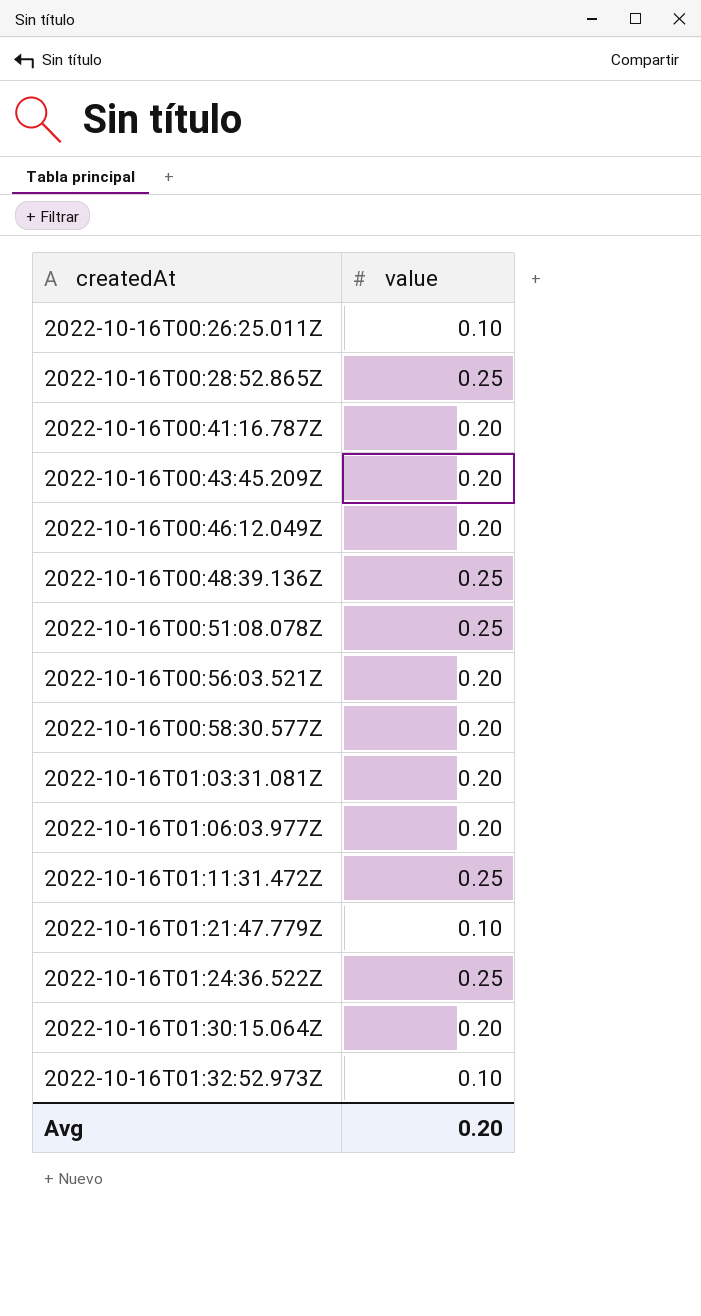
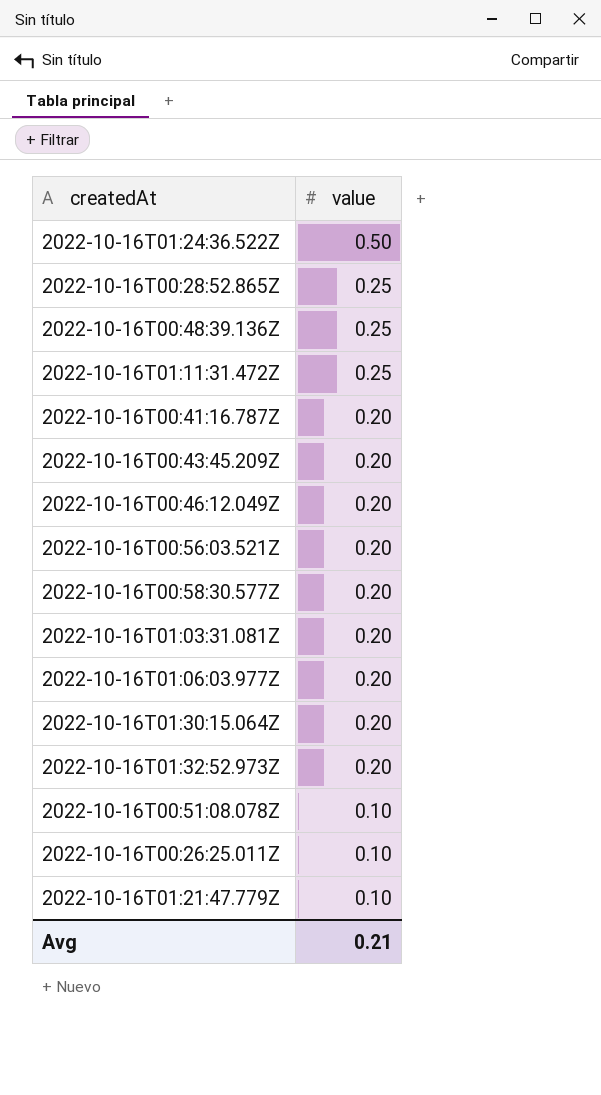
row order: createdAt ascending -> value descending
2022-10-16T01:24:36.522Z | value: 0.25 -> 0.50
2022-10-16T01:32:52.973Z | value: 0.10 -> 0.20
2022-10-16T00:51:08.078Z | value: 0.25 -> 0.10
Avg | value: 0.20 -> 0.21

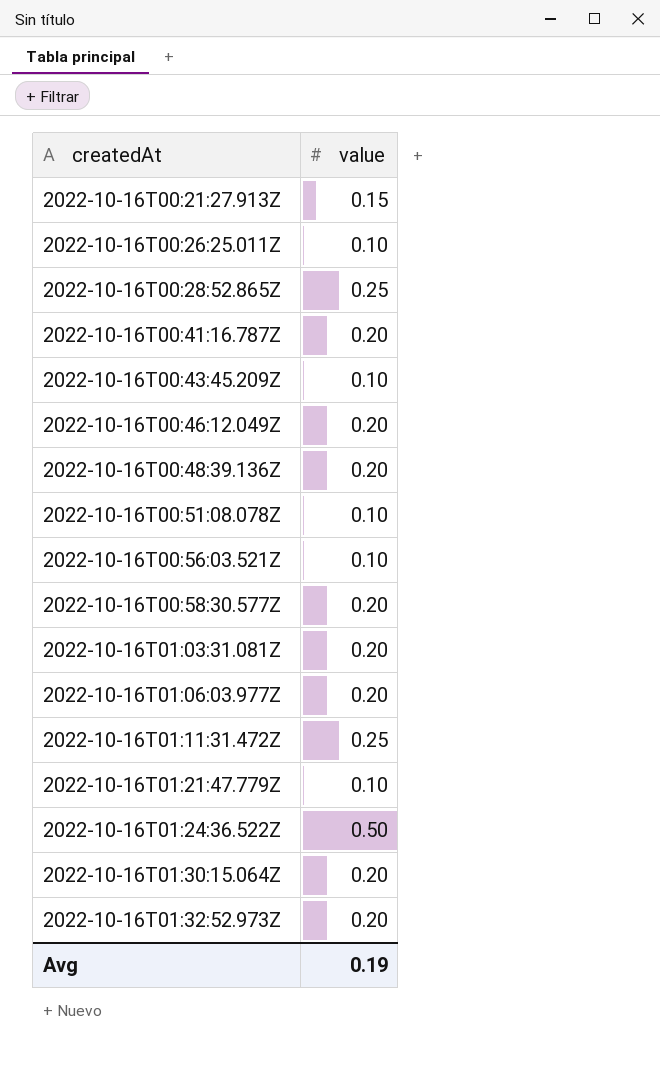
row order: value descending -> createdAt ascending
row 2022-10-16T00:21:27.913Z: none -> 0.15
2022-10-16T00:43:45.209Z | value: 0.20 -> 0.10
2022-10-16T00:48:39.136Z | value: 0.25 -> 0.20
2022-10-16T00:56:03.521Z | value: 0.20 -> 0.10
Avg | value: 0.21 -> 0.19

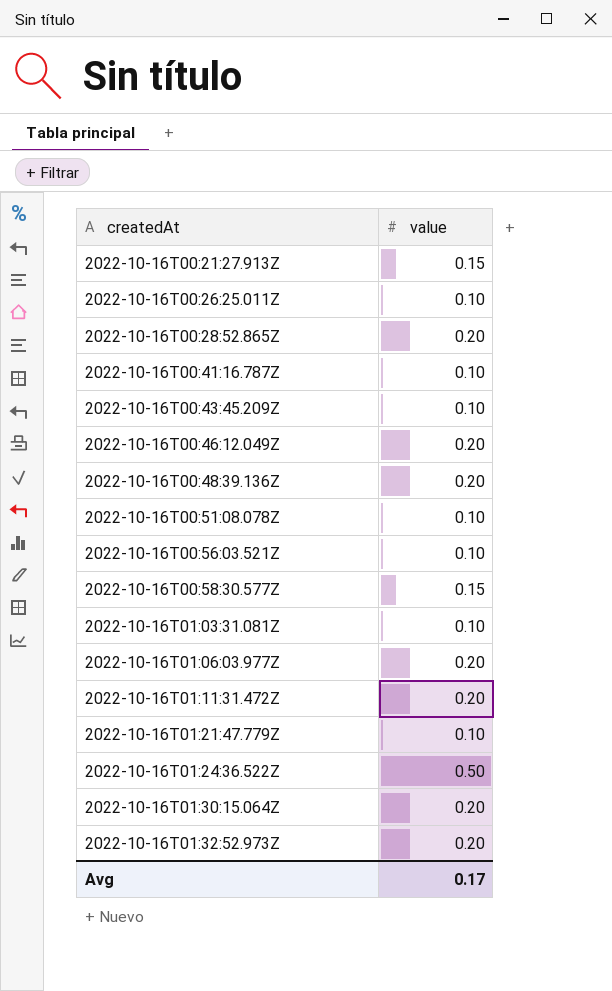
2022-10-16T00:28:52.865Z | value: 0.25 -> 0.20
2022-10-16T00:41:16.787Z | value: 0.20 -> 0.10
2022-10-16T00:58:30.577Z | value: 0.20 -> 0.15
2022-10-16T01:03:31.081Z | value: 0.20 -> 0.10
2022-10-16T01:11:31.472Z | value: 0.25 -> 0.20
Avg | value: 0.19 -> 0.17

